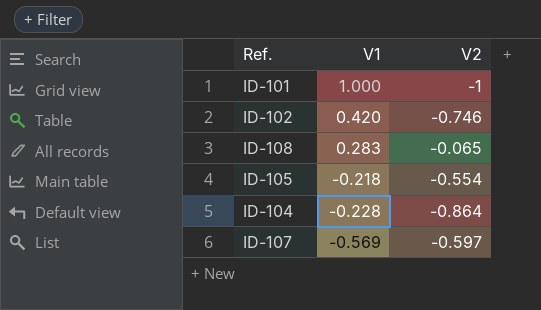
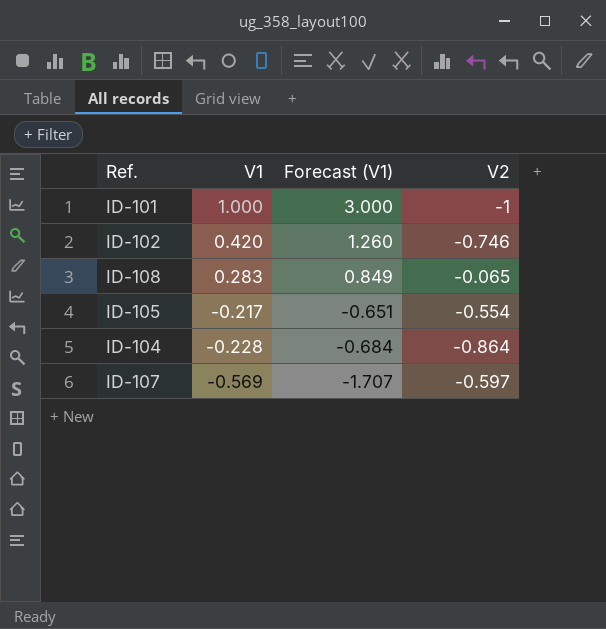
column Forecast (V1) | formula: none -> [V1] * 3
ID-105 | V1: -0.218 -> -0.217

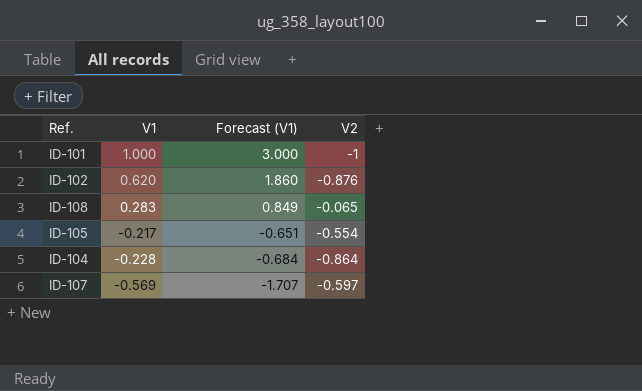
ID-102 | V1: 0.420 -> 0.620
ID-102 | Forecast (V1): 1.260 -> 1.860
ID-102 | V2: -0.746 -> -0.876

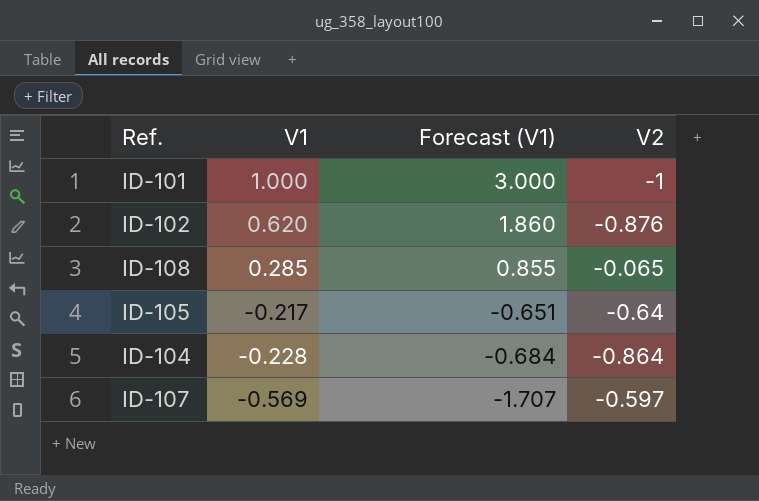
ID-108 | V1: 0.283 -> 0.285
ID-108 | Forecast (V1): 0.849 -> 0.855
ID-105 | V2: -0.554 -> -0.64

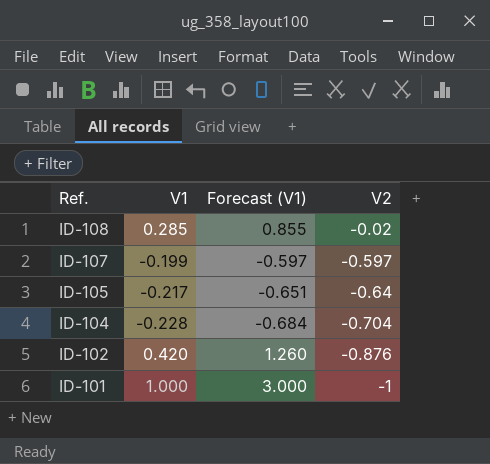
row order: V1 descending -> Ref. descending
ID-108 | V2: -0.065 -> -0.02
ID-107 | V1: -0.569 -> -0.199
ID-107 | Forecast (V1): -1.707 -> -0.597
ID-104 | V2: -0.864 -> -0.704
ID-102 | V1: 0.620 -> 0.420
ID-102 | Forecast (V1): 1.860 -> 1.260

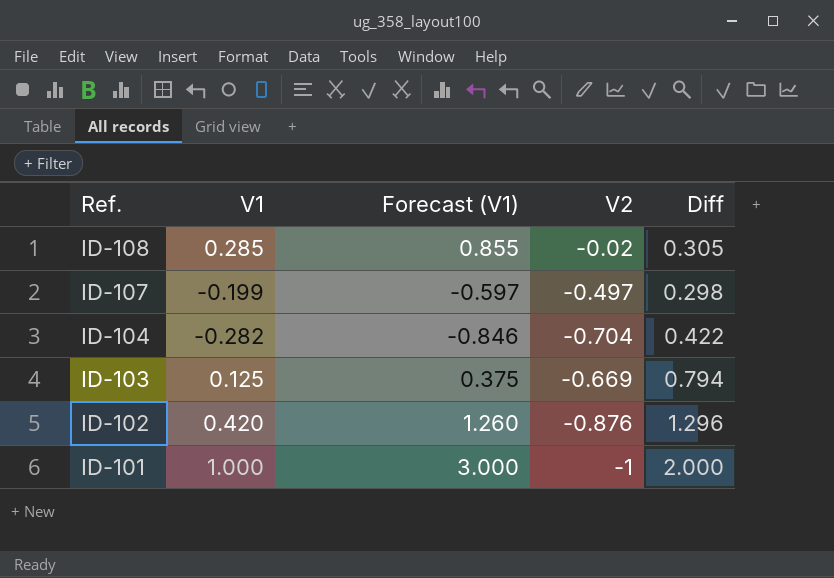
column Diff | formula: none -> [V1] - [V2]
row ID-105: -0.217 | -0.651 | -0.64 -> none
ID-107 | V2: -0.597 -> -0.497
ID-104 | V1: -0.228 -> -0.282
ID-104 | Forecast (V1): -0.684 -> -0.846
row ID-103: none -> 0.125 | 0.375 | -0.669 | 0.794

